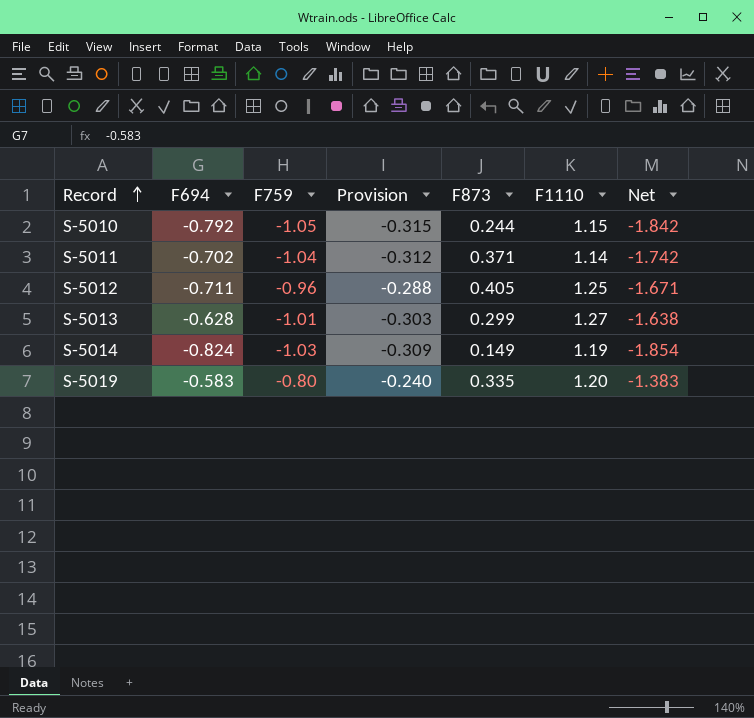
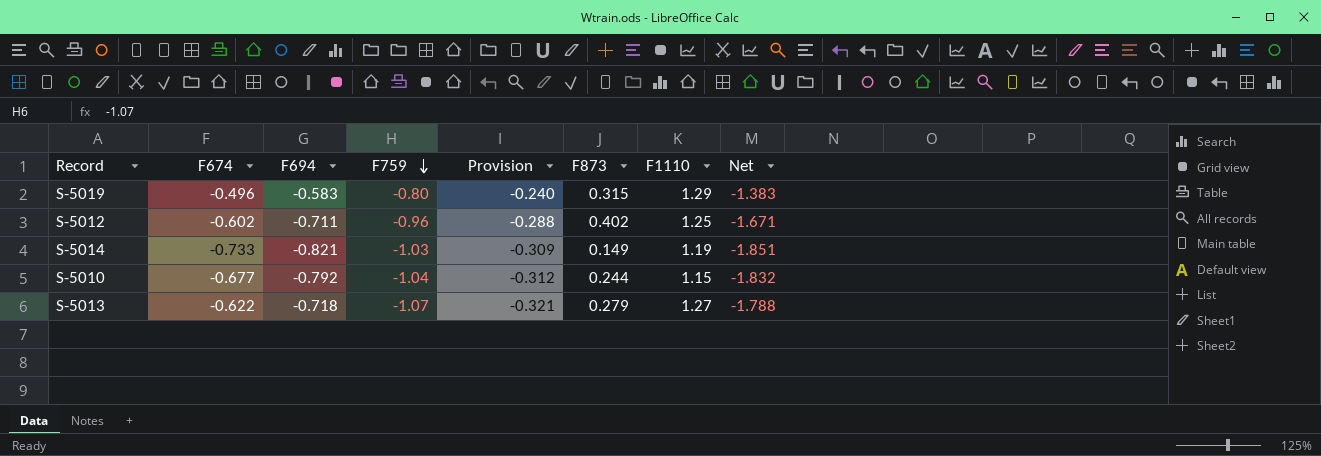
row order: Record ascending -> F759 descending
column F674 | position: none -> 2
row S-5011: -0.702 | -1.04 | -0.312 | 0.371 | 1.14 | -1.742 -> none
S-5019 | F873: 0.335 -> 0.315
S-5019 | F1110: 1.20 -> 1.29
S-5012 | F873: 0.405 -> 0.402
S-5014 | F694: -0.824 -> -0.821
S-5014 | Net: -1.854 -> -1.851
S-5010 | F759: -1.05 -> -1.04
S-5010 | Provision: -0.315 -> -0.312
S-5010 | Net: -1.842 -> -1.832
S-5013 | F694: -0.628 -> -0.718
S-5013 | F759: -1.01 -> -1.07
S-5013 | Provision: -0.303 -> -0.321
S-5013 | F873: 0.299 -> 0.279
S-5013 | Net: -1.638 -> -1.788

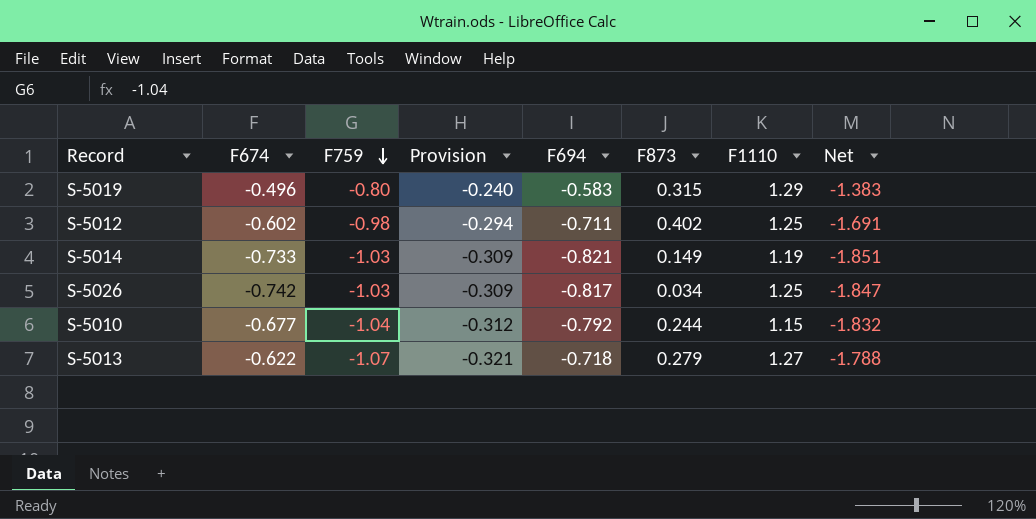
column F694 | position: 3 -> 5
S-5012 | F759: -0.96 -> -0.98
S-5012 | Provision: -0.288 -> -0.294
S-5012 | Net: -1.671 -> -1.691
row S-5026: none -> -0.742 | -1.03 | -0.309 | -0.817 | 0.034 | 1.25 | -1.847

